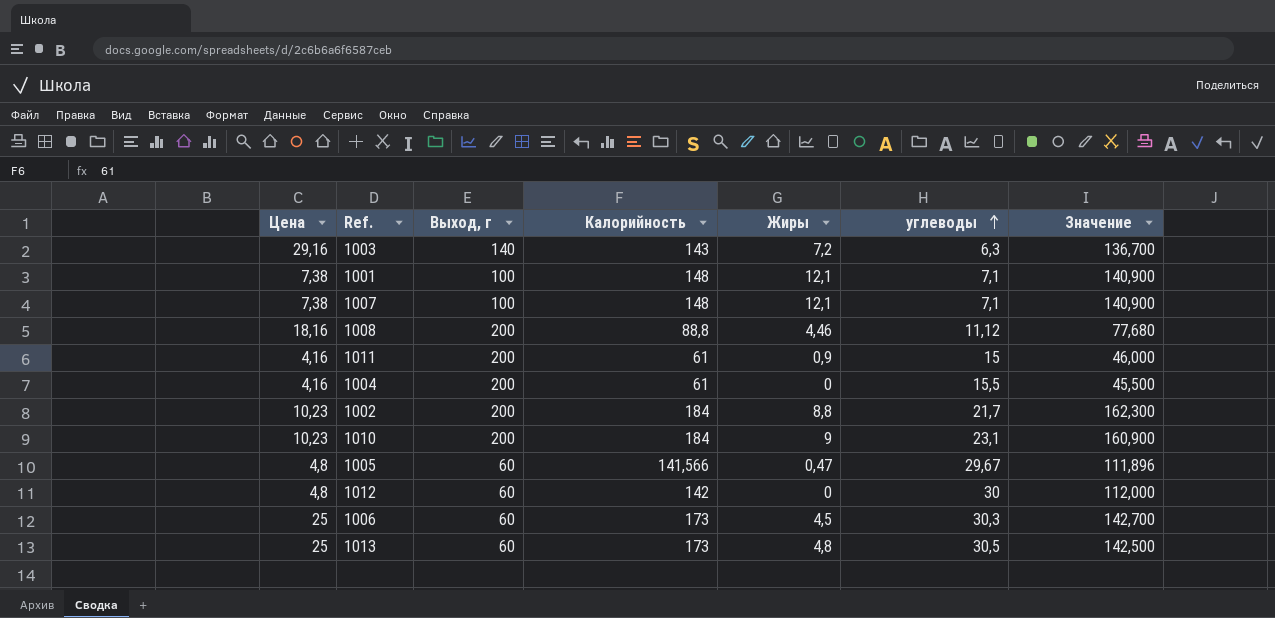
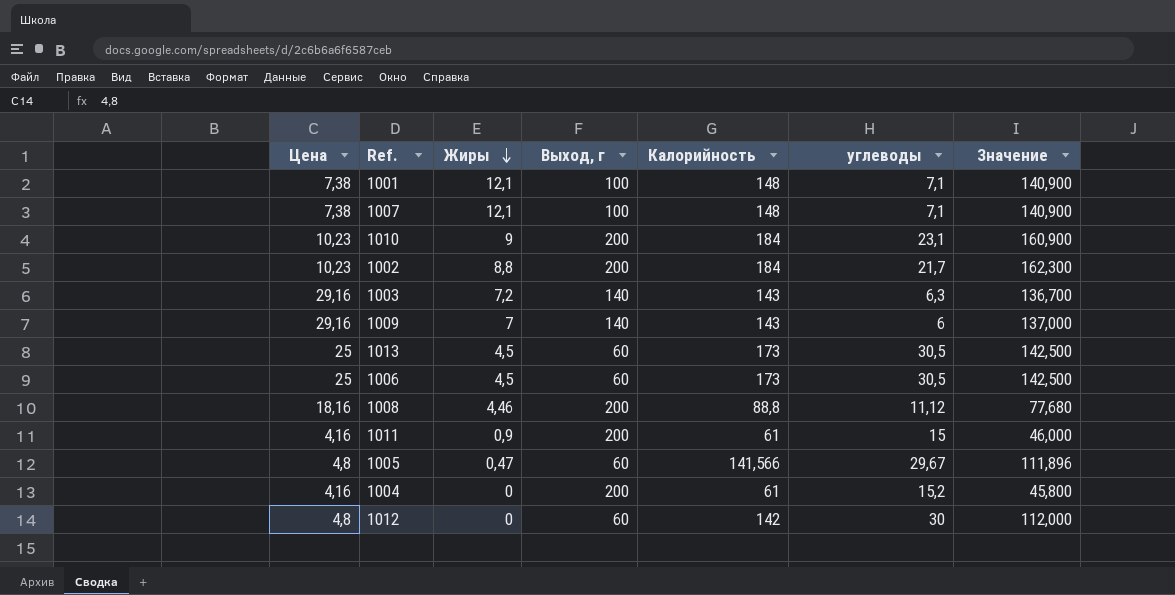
row order: углеводы ascending -> Жиры descending
column Жиры | position: 5 -> 3
row 1009: none -> 29,16 | 7 | 140 | 143 | 6 | 137,000
1013 | Жиры: 4,8 -> 4,5
1006 | углеводы: 30,3 -> 30,5
1006 | Значение: 142,700 -> 142,500
1004 | углеводы: 15,5 -> 15,2
1004 | Значение: 45,500 -> 45,800

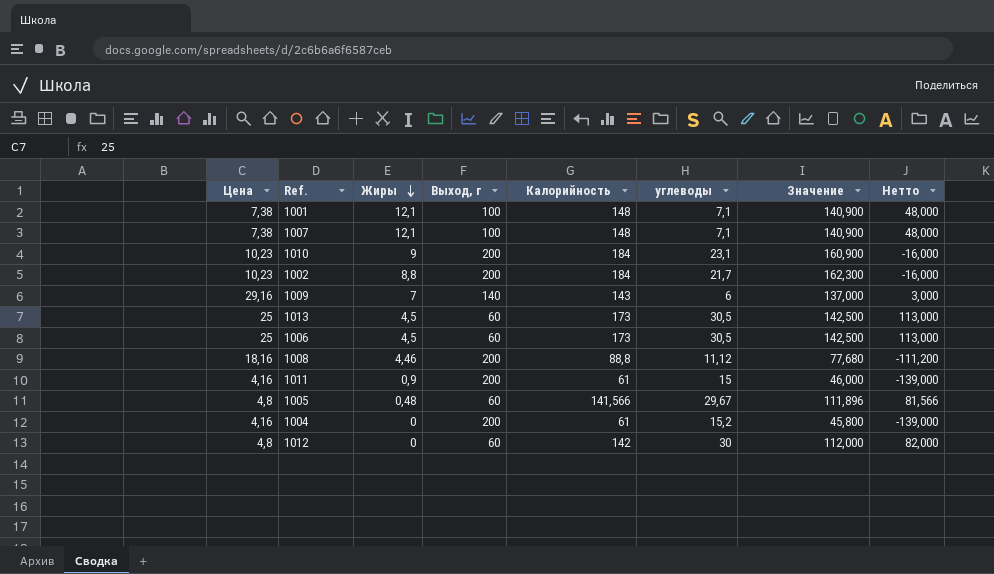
column Нетто | formula: none -> [Калорийность] - [Выход, г]
row 1003: 29,16 | 7,2 | 140 | 143 | 6,3 | 136,700 -> none
1005 | Жиры: 0,47 -> 0,48

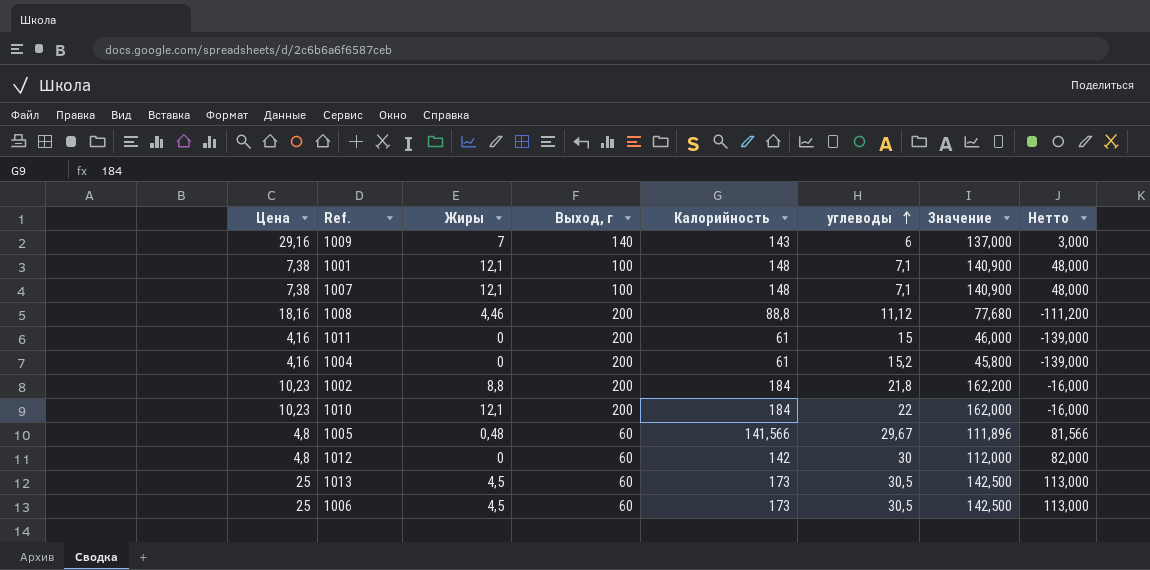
row order: Жиры descending -> углеводы ascending
1011 | Жиры: 0,9 -> 0
1002 | углеводы: 21,7 -> 21,8
1002 | Значение: 162,300 -> 162,200
1010 | Жиры: 9 -> 12,1
1010 | углеводы: 23,1 -> 22
1010 | Значение: 160,900 -> 162,000

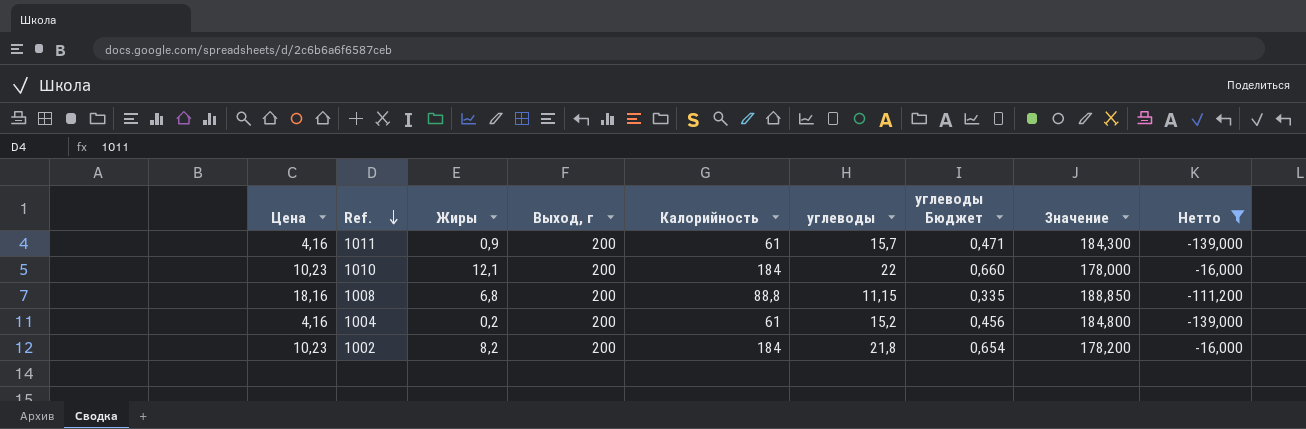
filter: none -> Нетто <= -16,000
row order: углеводы ascending -> Ref. descending
column углеводы Бюджет | formula: none -> [углеводы] * 0,03
column Значение | formula: [Калорийность] - [углеводы] -> [Выход, г] - [углеводы]
1011 | Жиры: 0 -> 0,9
1011 | углеводы: 15 -> 15,7
1008 | Жиры: 4,46 -> 6,8
1008 | углеводы: 11,12 -> 11,15
1004 | Жиры: 0 -> 0,2
1002 | Жиры: 8,8 -> 8,2

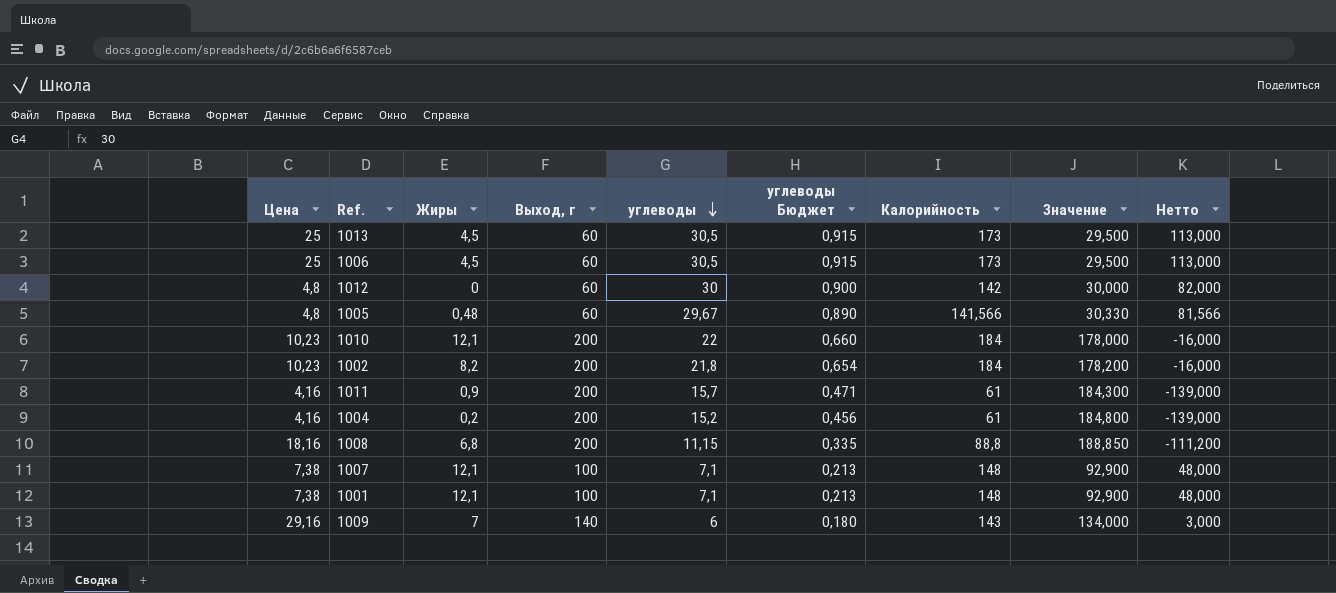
filter: Нетто <= -16,000 -> none
row order: Ref. descending -> углеводы descending
column Калорийность | position: 5 -> 7

